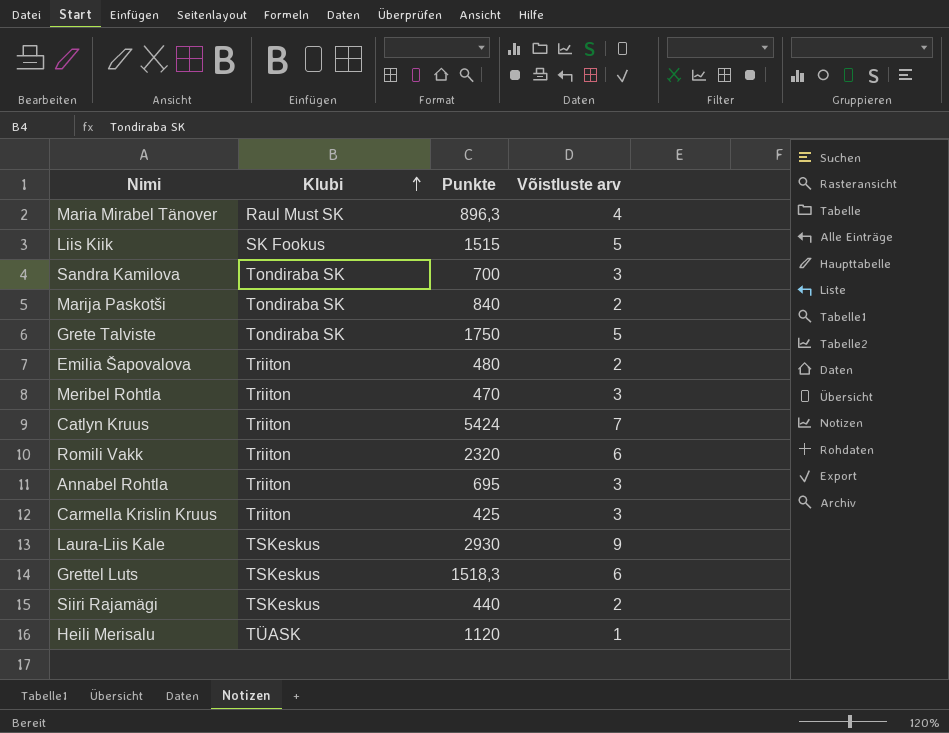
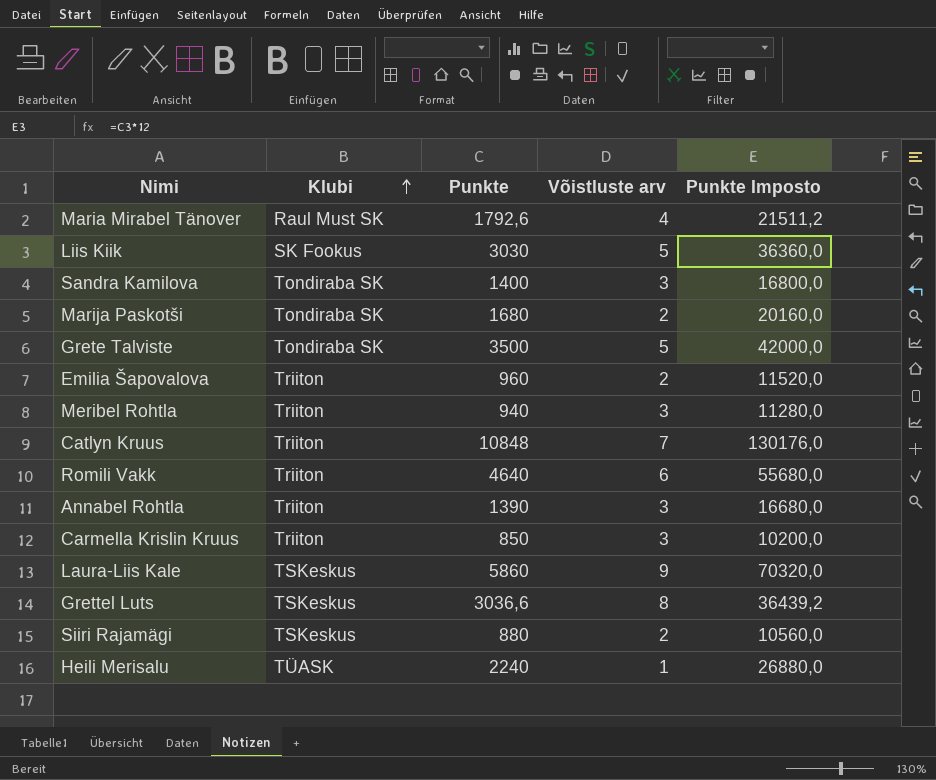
column Punkte Imposto | formula: none -> [Punkte] * 12
Maria Mirabel Tänover | Punkte: 896,3 -> 1792,6
Liis Kiik | Punkte: 1515 -> 3030
Sandra Kamilova | Punkte: 700 -> 1400
Marija Paskotši | Punkte: 840 -> 1680
Grete Talviste | Punkte: 1750 -> 3500
Emilia Šapovalova | Punkte: 480 -> 960
Meribel Rohtla | Punkte: 470 -> 940
Catlyn Kruus | Punkte: 5424 -> 10848
Romili Vakk | Punkte: 2320 -> 4640
Annabel Rohtla | Punkte: 695 -> 1390
Carmella Krislin Kruus | Punkte: 425 -> 850
Laura-Liis Kale | Punkte: 2930 -> 5860
Grettel Luts | Punkte: 1518,3 -> 3036,6
Grettel Luts | Võistluste arv: 6 -> 8
Siiri Rajamägi | Punkte: 440 -> 880
Heili Merisalu | Punkte: 1120 -> 2240

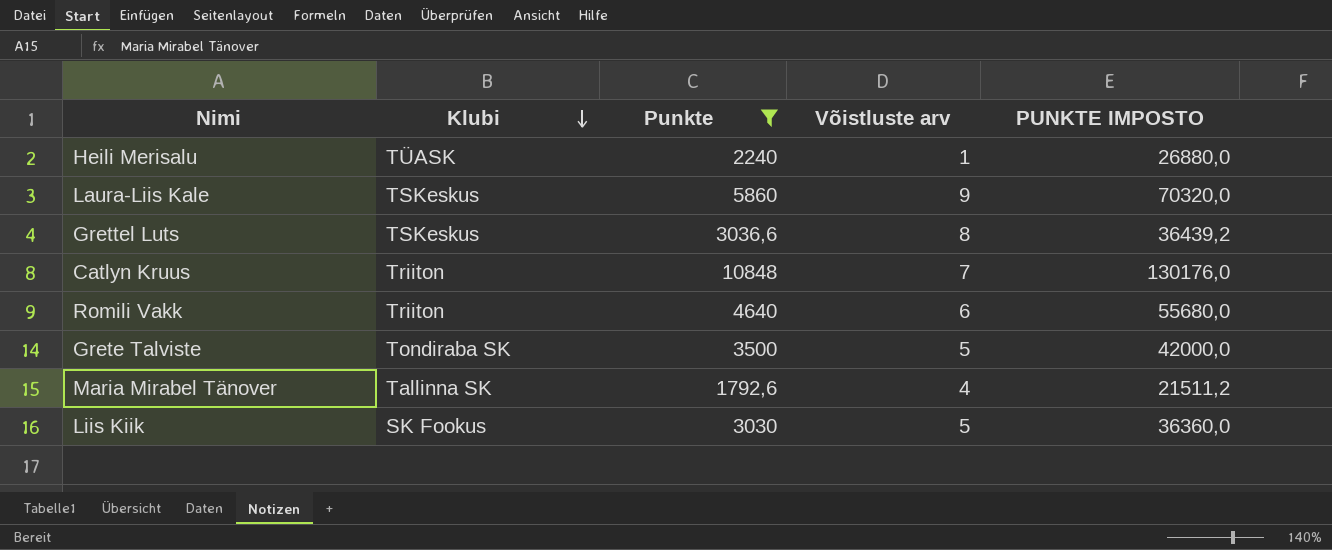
filter: none -> Punkte >= 1792,6
row order: Klubi ascending -> Klubi descending
column name: Punkte Imposto -> PUNKTE IMPOSTO
Maria Mirabel Tänover | Klubi: Raul Must SK -> Tallinna SK

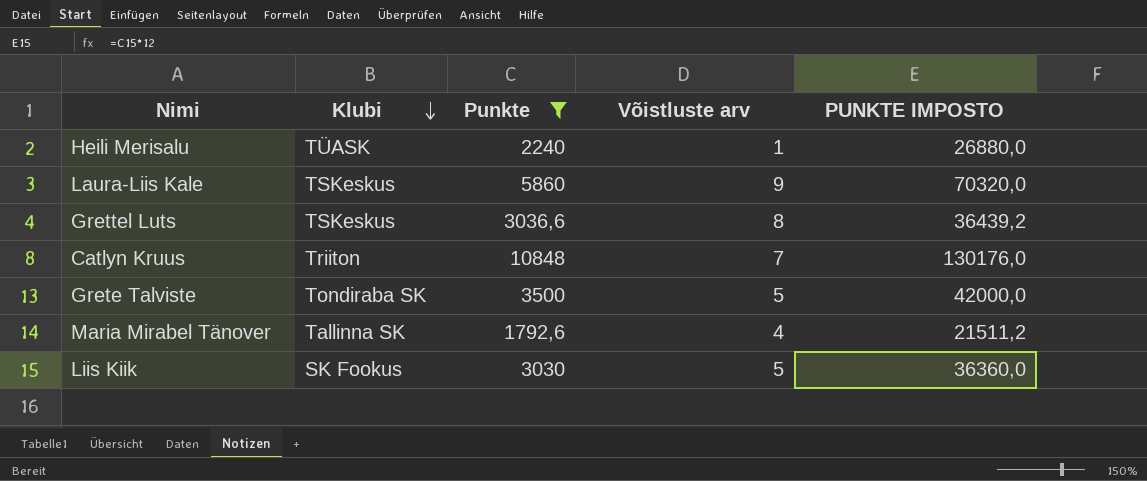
row Romili Vakk: Triiton | 4640 | 6 | 55680,0 -> none

